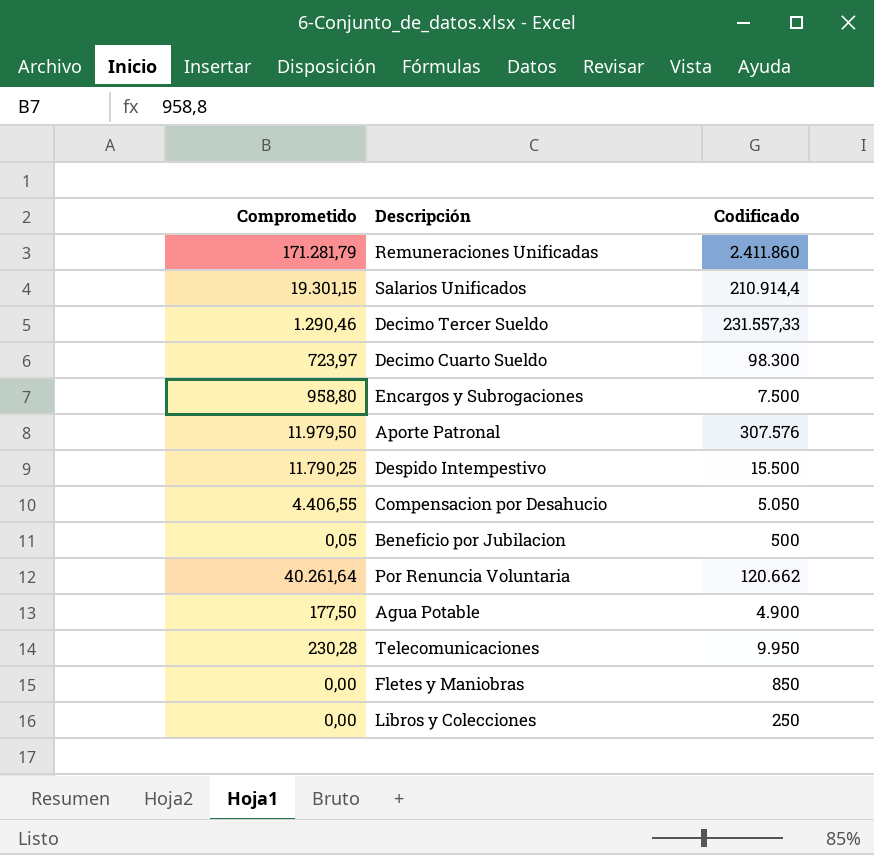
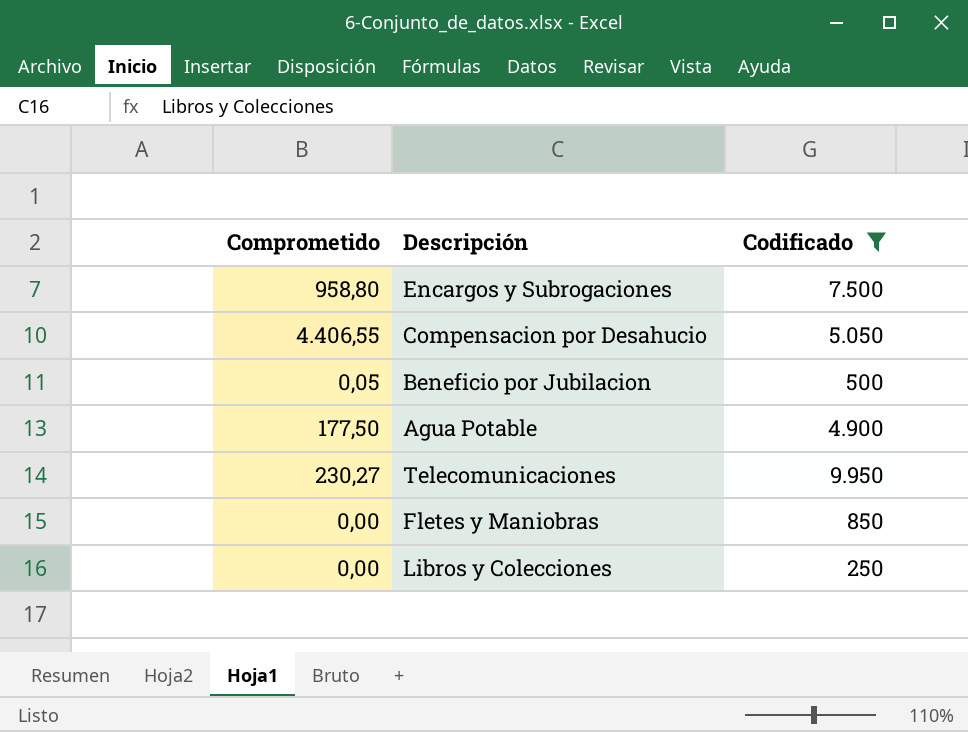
filter: none -> Codificado <= 9.950
Telecomunicaciones | Comprometido: 230,28 -> 230,27

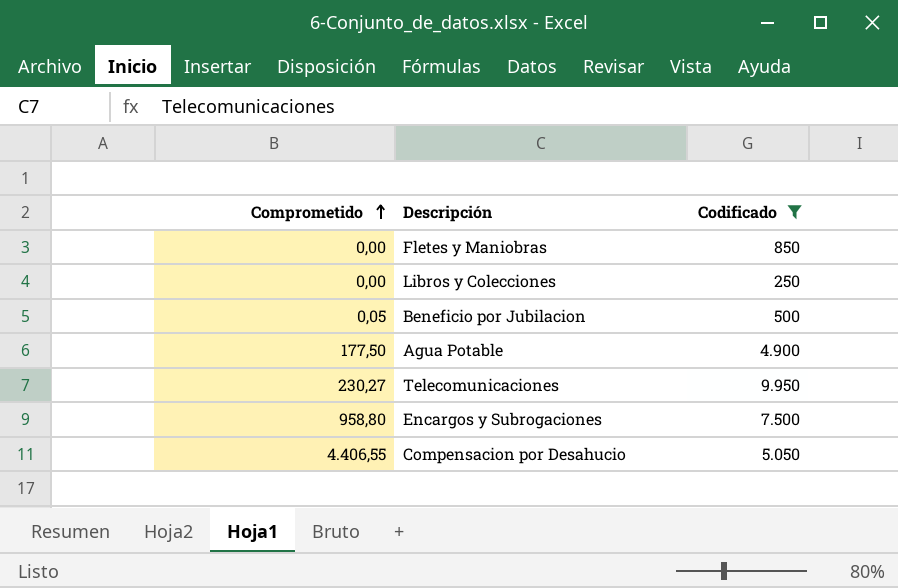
row order: none -> Comprometido ascending

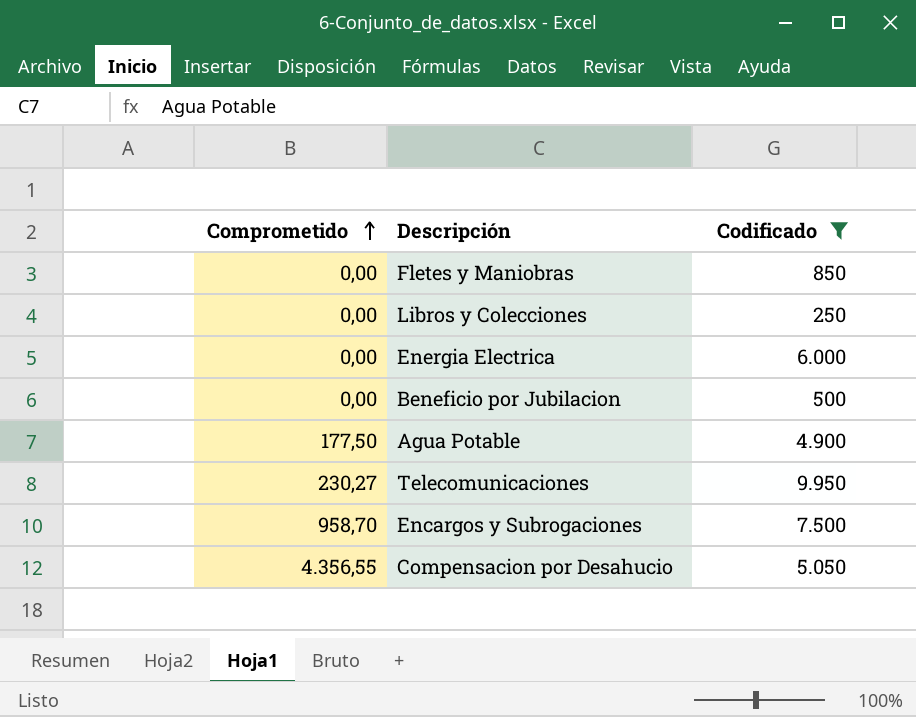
row Energia Electrica: none -> 0,00 | 6.000
Beneficio por Jubilacion | Comprometido: 0,05 -> 0,00
Encargos y Subrogaciones | Comprometido: 958,80 -> 958,70
Compensacion por Desahucio | Comprometido: 4.406,55 -> 4.356,55

